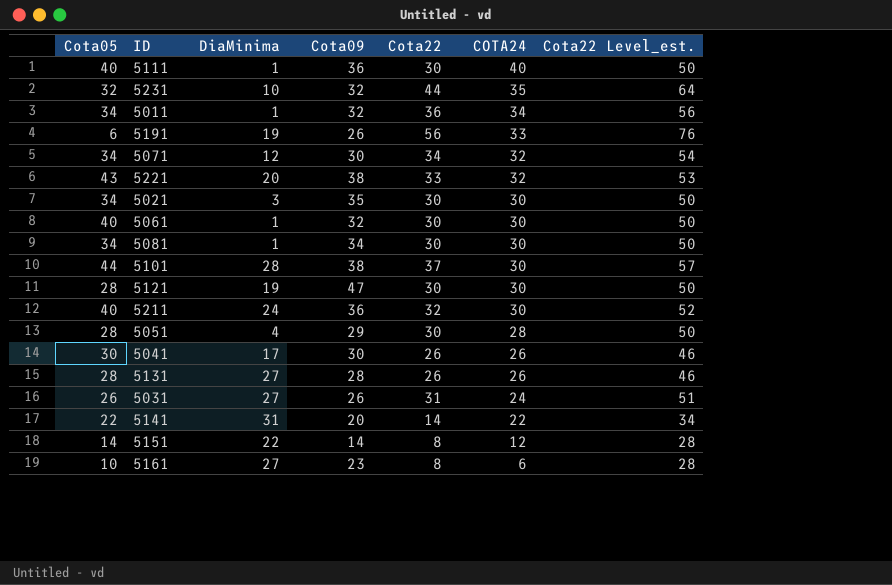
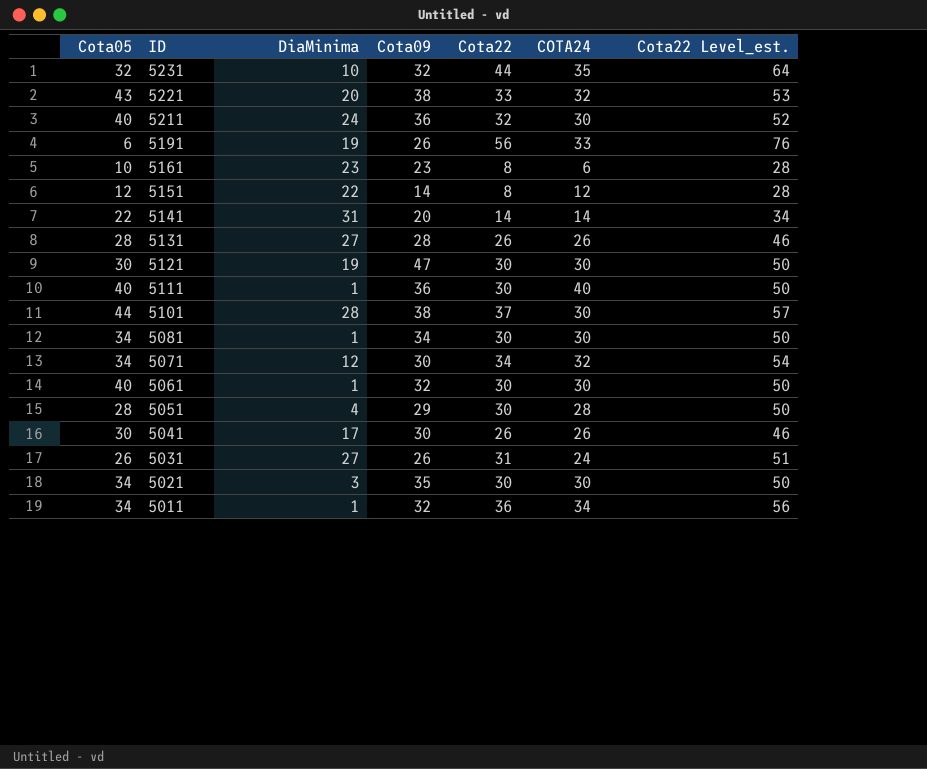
row order: COTA24 descending -> ID descending
5161 | DiaMinima: 27 -> 23
5151 | Cota05: 14 -> 12
5141 | COTA24: 22 -> 14
5121 | Cota05: 28 -> 30

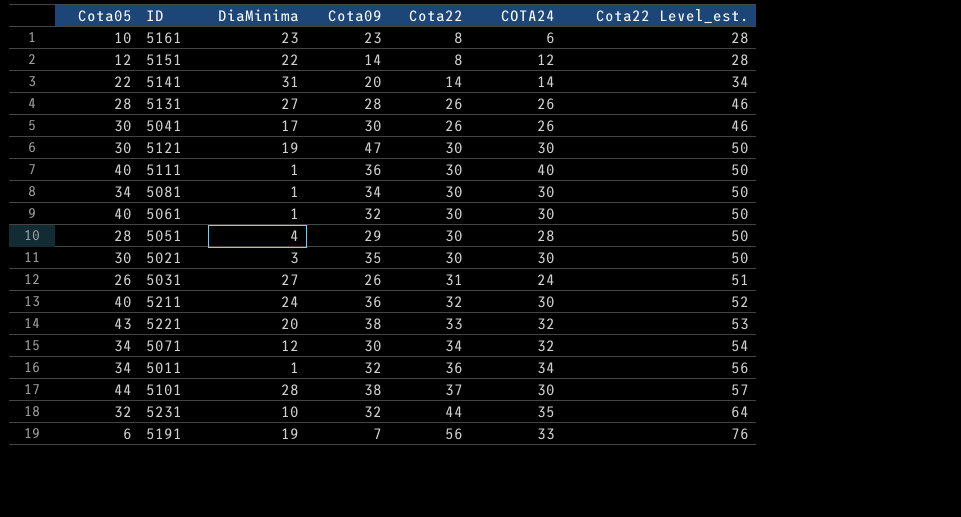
row order: ID descending -> Cota22 ascending
5021 | Cota05: 34 -> 30
5191 | Cota09: 26 -> 7

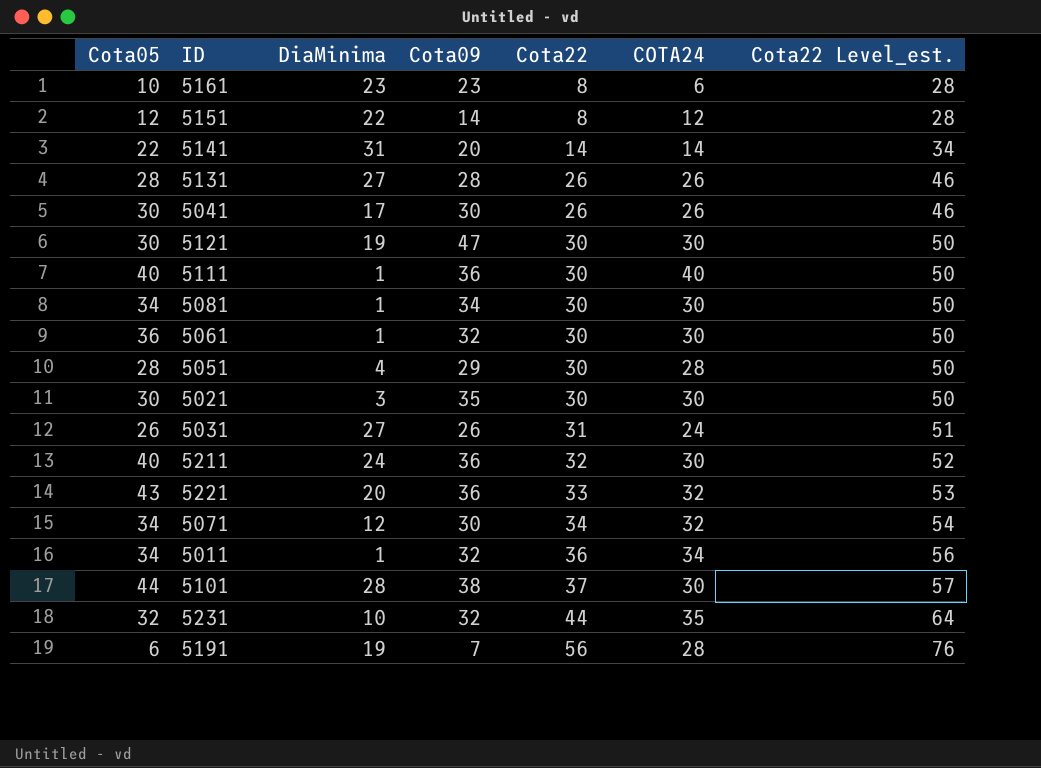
5061 | Cota05: 40 -> 36
5221 | Cota09: 38 -> 36
5191 | COTA24: 33 -> 28

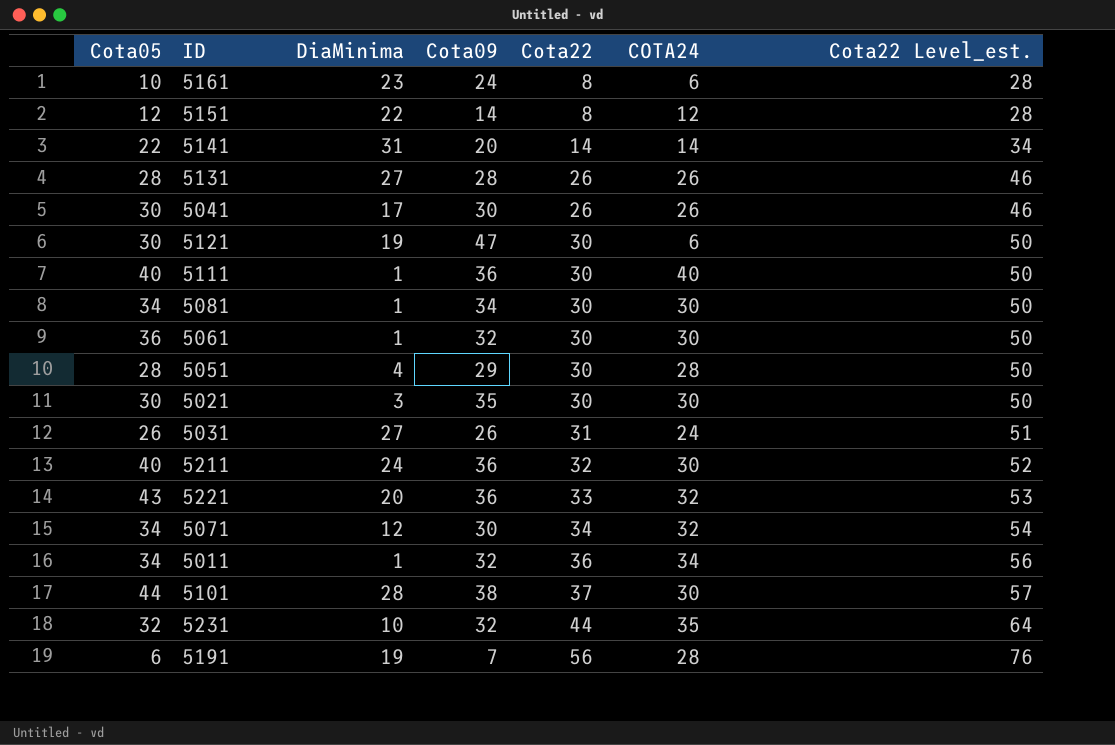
5161 | Cota09: 23 -> 24
5121 | COTA24: 30 -> 6

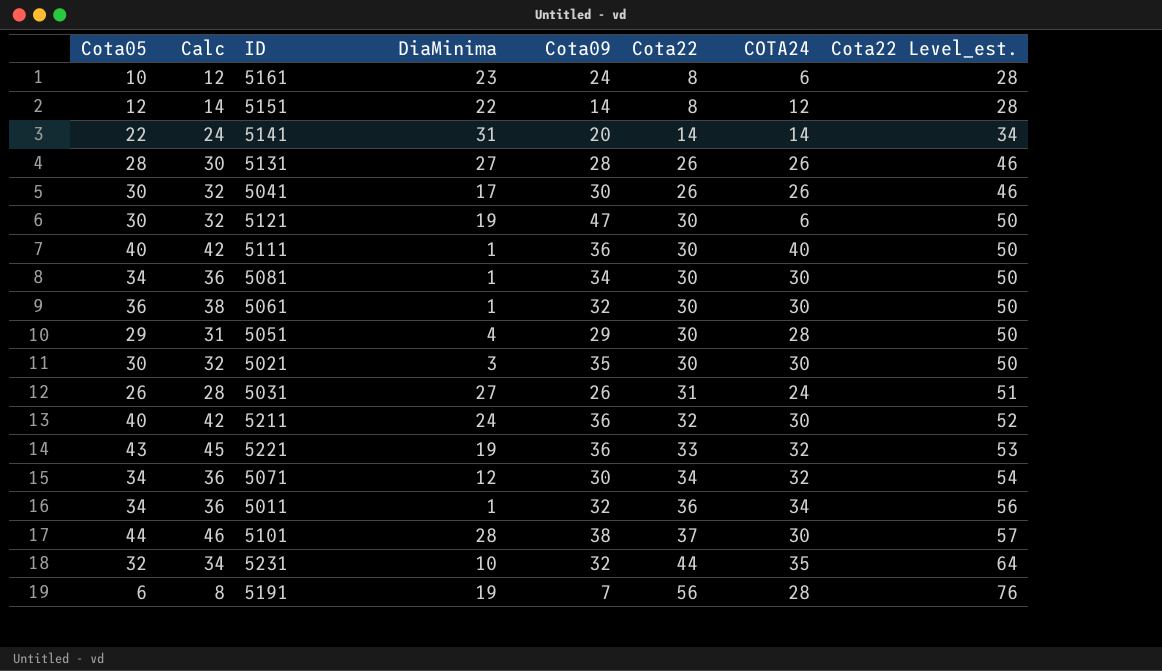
column Calc | formula: none -> [Cota05] + 2
5051 | Cota05: 28 -> 29
5221 | DiaMinima: 20 -> 19

